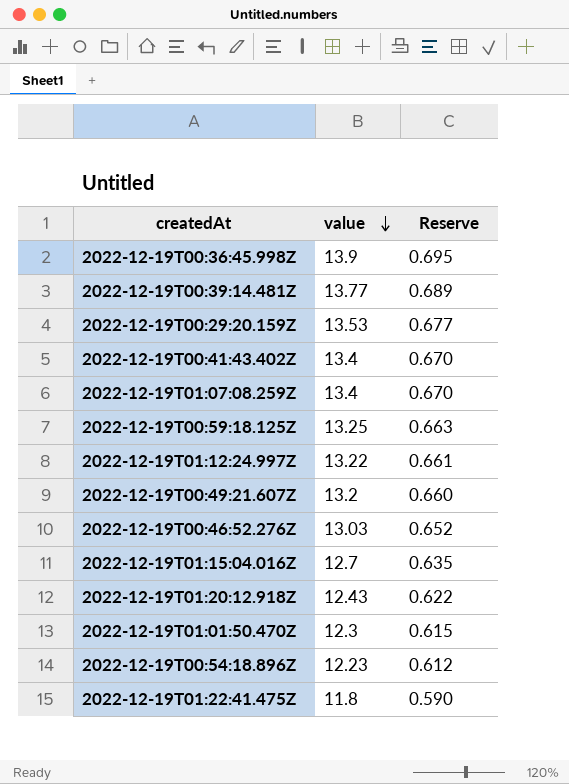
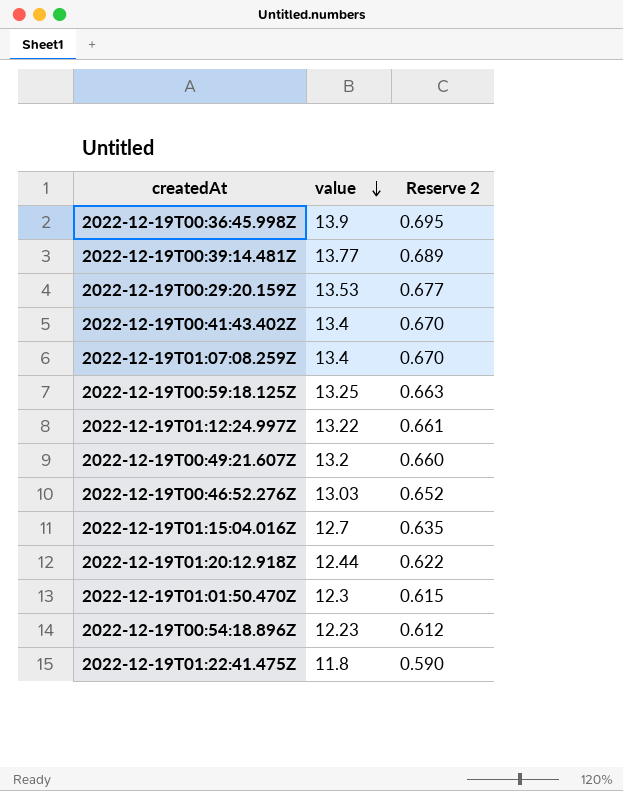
column name: Reserve -> Reserve 2
2022-12-19T01:20:12.918Z | value: 12.43 -> 12.44

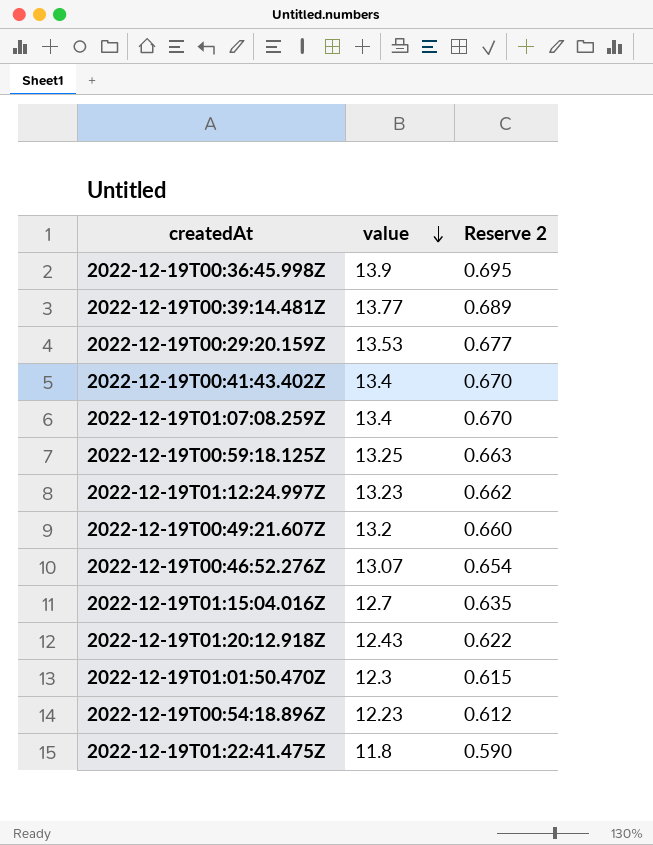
2022-12-19T01:12:24.997Z | value: 13.22 -> 13.23
2022-12-19T01:12:24.997Z | Reserve 2: 0.661 -> 0.662
2022-12-19T00:46:52.276Z | value: 13.03 -> 13.07
2022-12-19T00:46:52.276Z | Reserve 2: 0.652 -> 0.654
2022-12-19T01:20:12.918Z | value: 12.44 -> 12.43

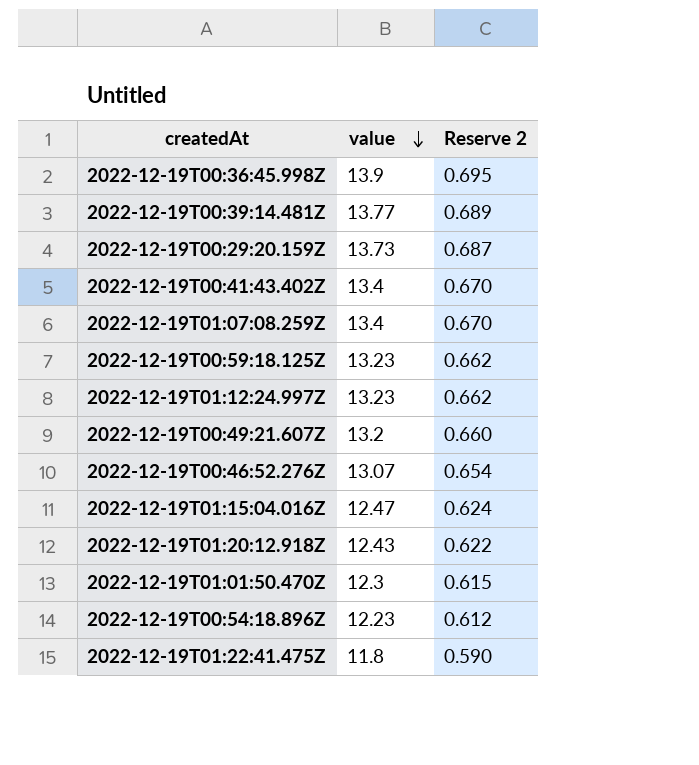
2022-12-19T00:29:20.159Z | value: 13.53 -> 13.73
2022-12-19T00:29:20.159Z | Reserve 2: 0.677 -> 0.687
2022-12-19T00:59:18.125Z | value: 13.25 -> 13.23
2022-12-19T00:59:18.125Z | Reserve 2: 0.663 -> 0.662
2022-12-19T01:15:04.016Z | value: 12.7 -> 12.47
2022-12-19T01:15:04.016Z | Reserve 2: 0.635 -> 0.624

